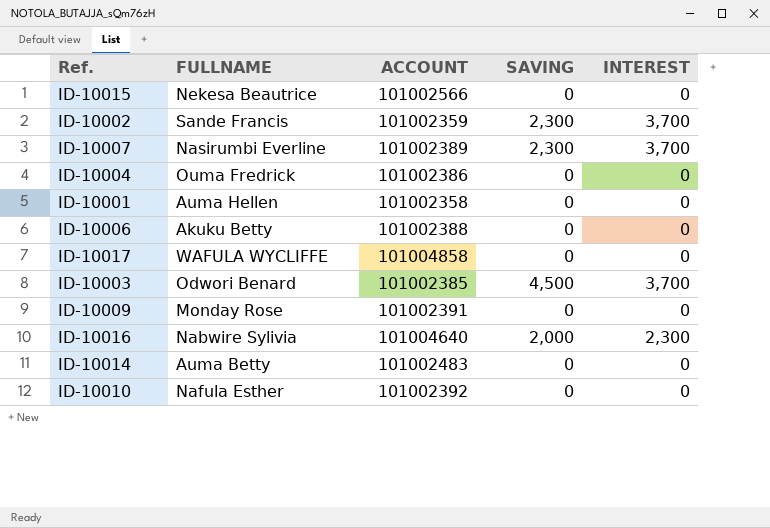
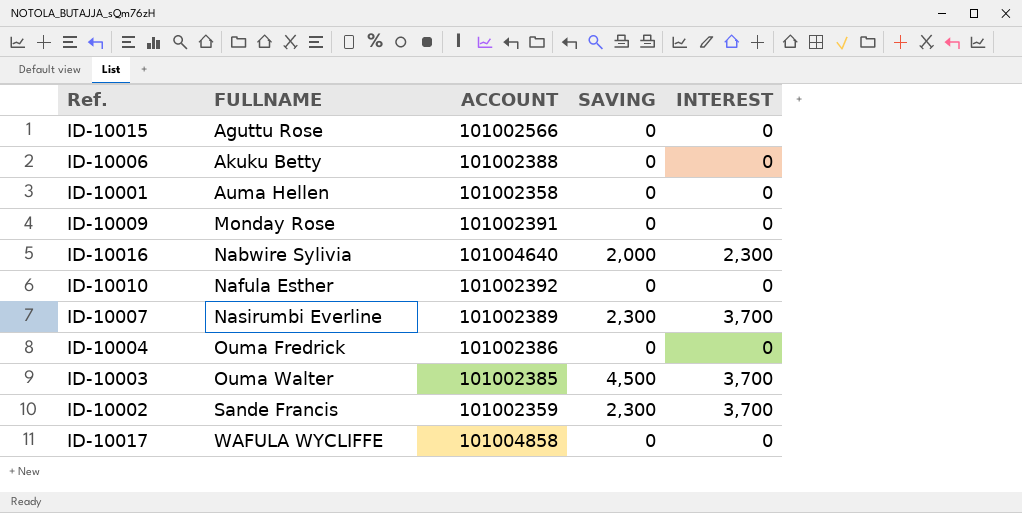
row order: none -> FULLNAME ascending
row ID-10014: Auma Betty | 101002483 | 0 | 0 -> none
ID-10015 | FULLNAME: Nekesa Beautrice -> Aguttu Rose
ID-10003 | FULLNAME: Odwori Benard -> Ouma Walter

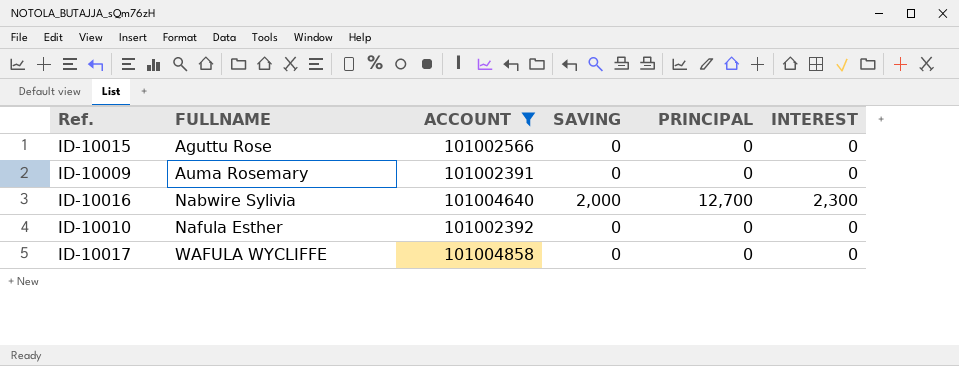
filter: none -> ACCOUNT >= 101002391
column PRINCIPAL | position: none -> 5
ID-10009 | FULLNAME: Monday Rose -> Auma Rosemary

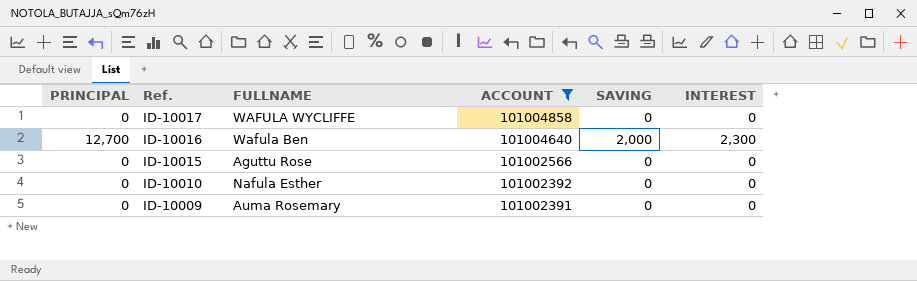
row order: FULLNAME ascending -> Ref. descending
column PRINCIPAL | position: 5 -> 1
ID-10016 | FULLNAME: Nabwire Sylivia -> Wafula Ben

